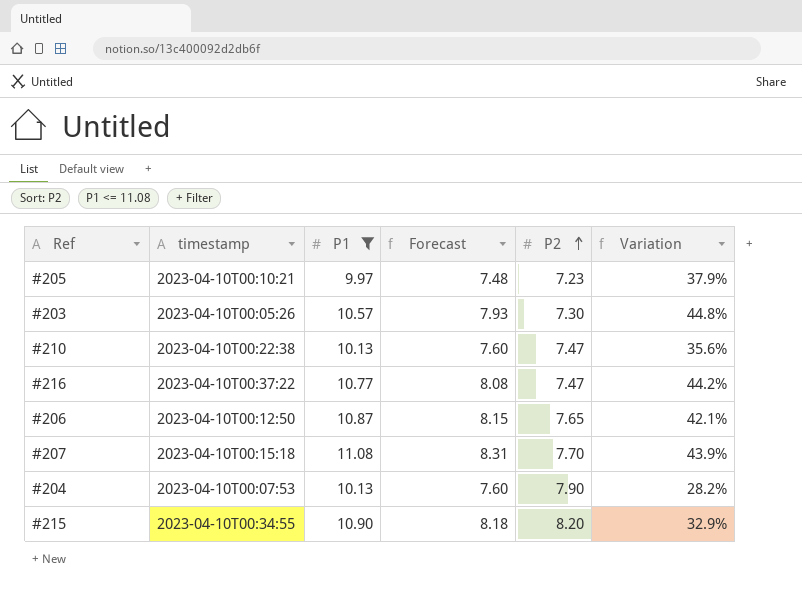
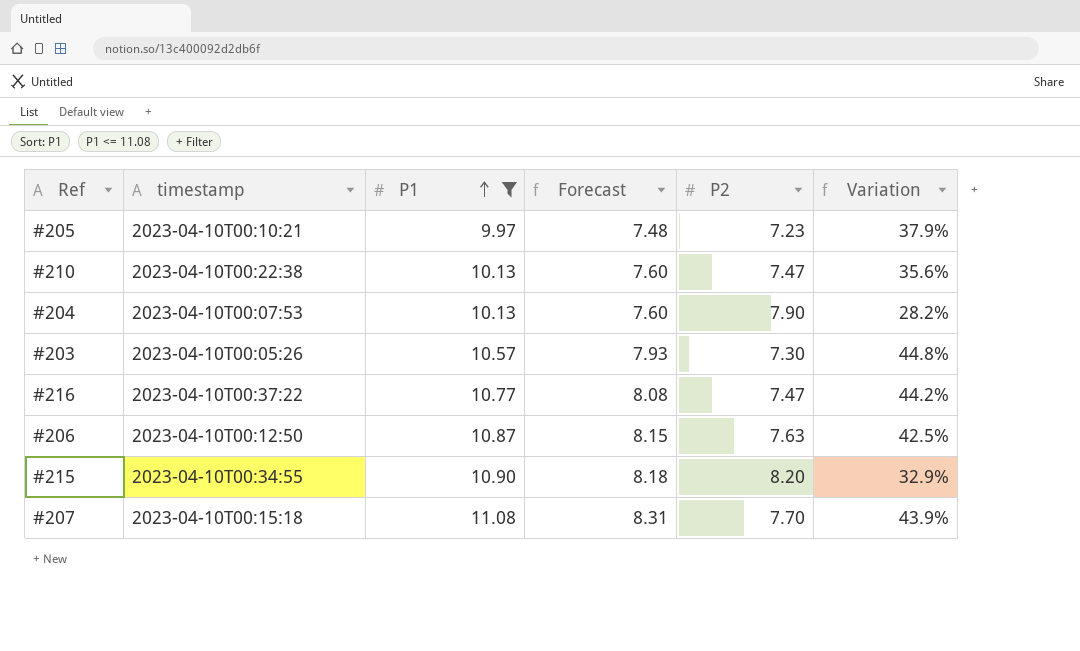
row order: P2 ascending -> P1 ascending
#206 | P2: 7.65 -> 7.63
#206 | Variation: 42.1% -> 42.5%

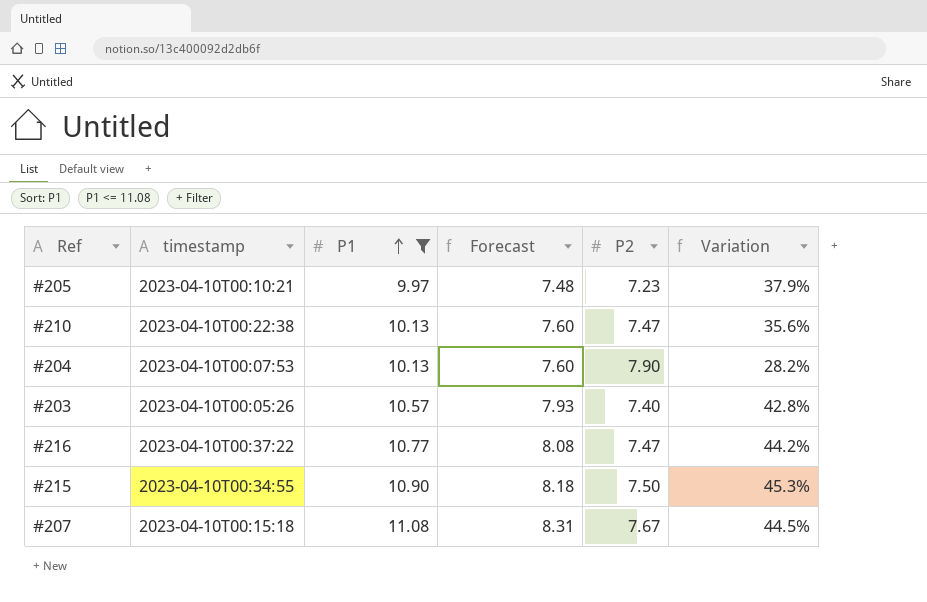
row #206: 2023-04-10T00:12:50 | 10.87 | 8.15 | 7.63 | 42.5% -> none
#203 | P2: 7.30 -> 7.40
#203 | Variation: 44.8% -> 42.8%
#215 | P2: 8.20 -> 7.50
#215 | Variation: 32.9% -> 45.3%
#207 | P2: 7.70 -> 7.67
#207 | Variation: 43.9% -> 44.5%

